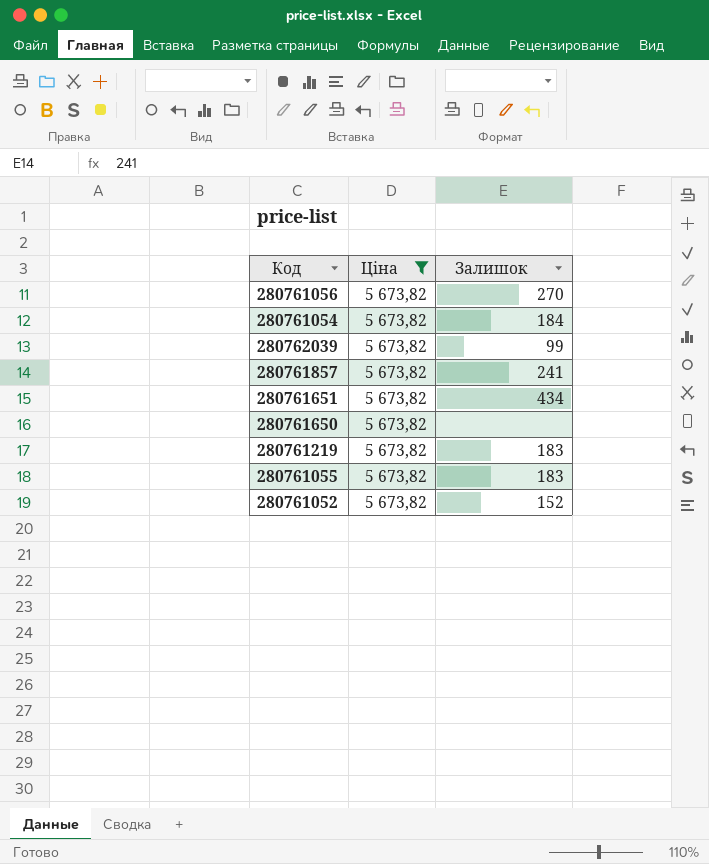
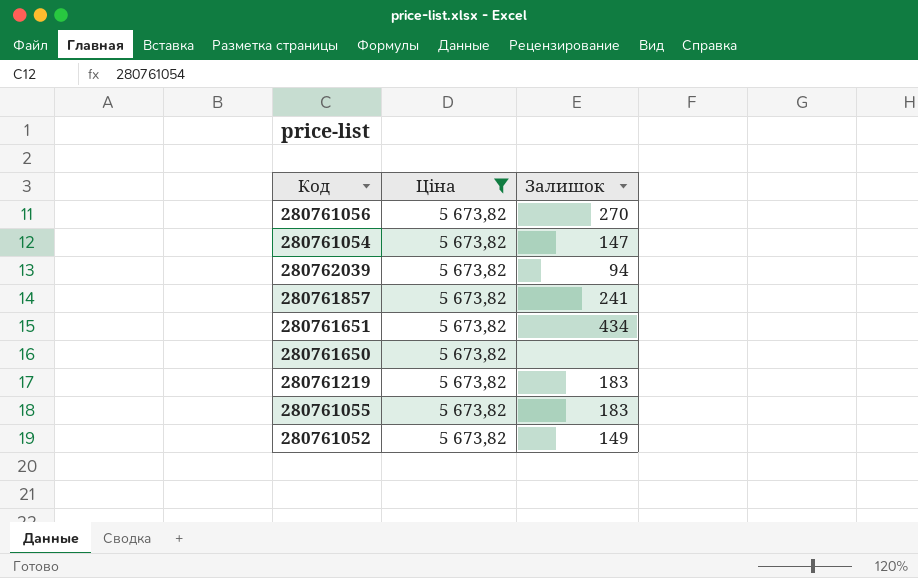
280761054 | Залишок: 184 -> 147
280762039 | Залишок: 99 -> 94
280761052 | Залишок: 152 -> 149

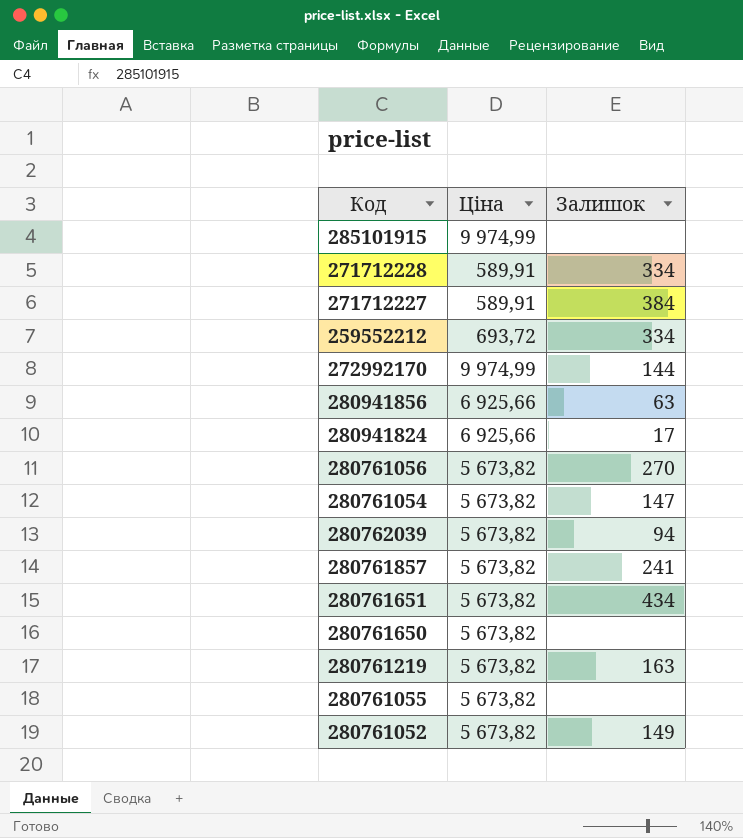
filter: Ціна = 5 673,82 -> none
280761219 | Залишок: 183 -> 163
280761055 | Залишок: 183 -> none

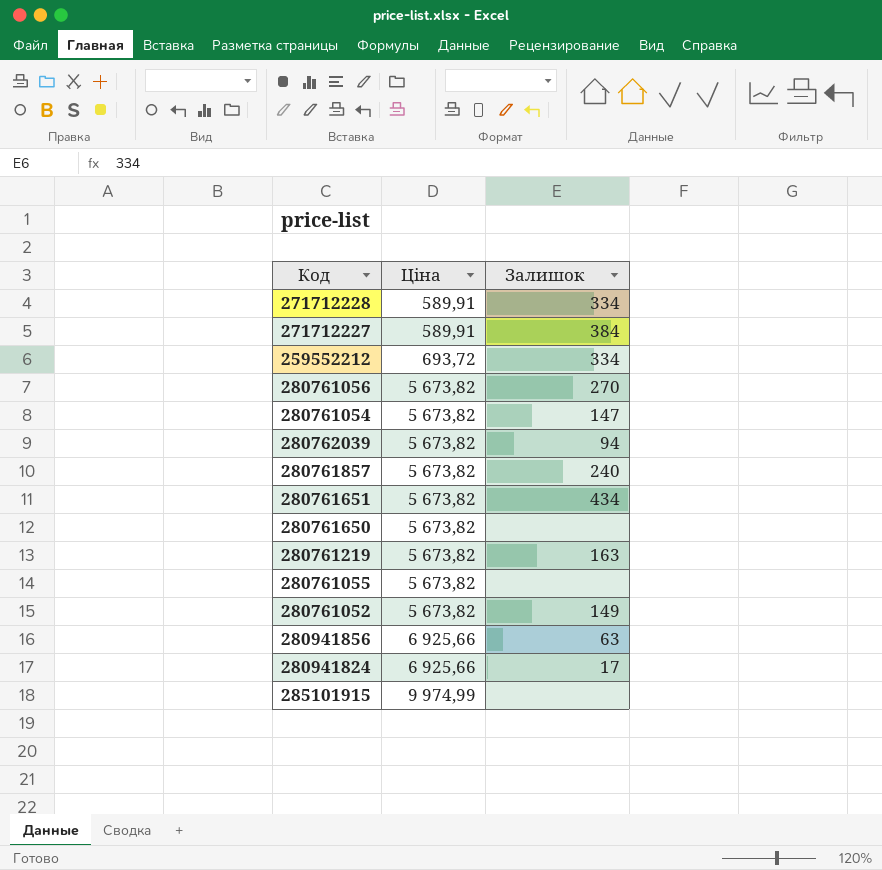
row order: none -> Ціна ascending
row 272992170: 9 974,99 | 144 -> none
280761857 | Залишок: 241 -> 240

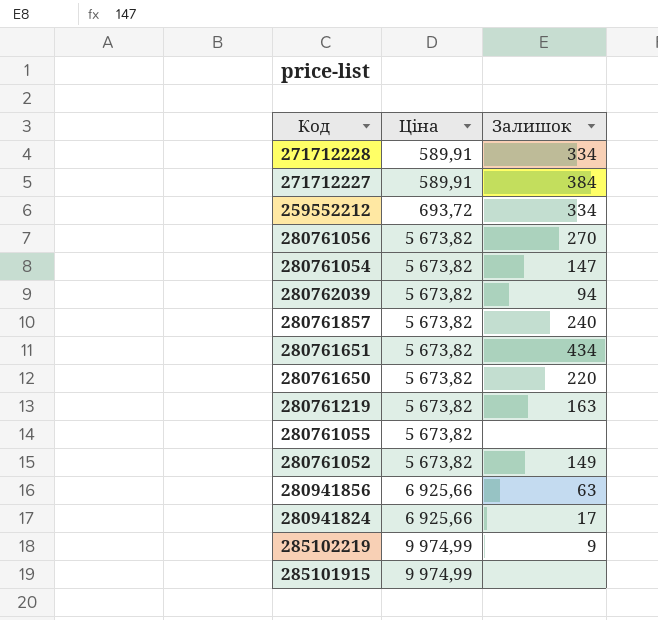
280761650 | Залишок: none -> 220
row 285102219: none -> 9 974,99 | 9

